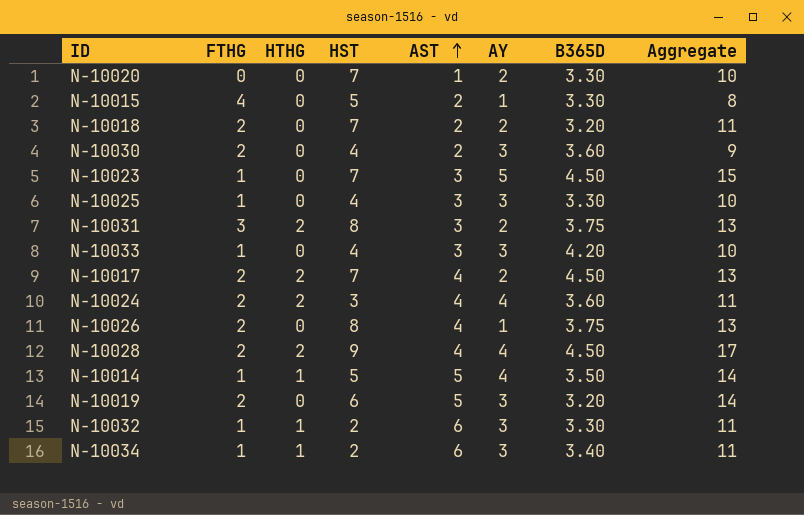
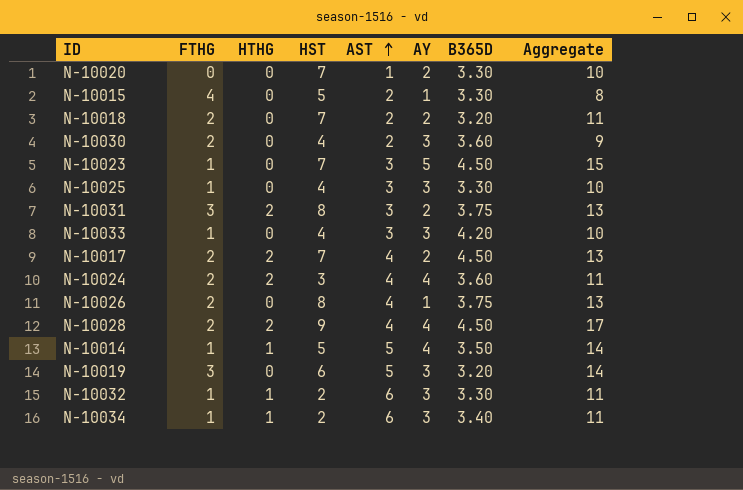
N-10019 | FTHG: 2 -> 3

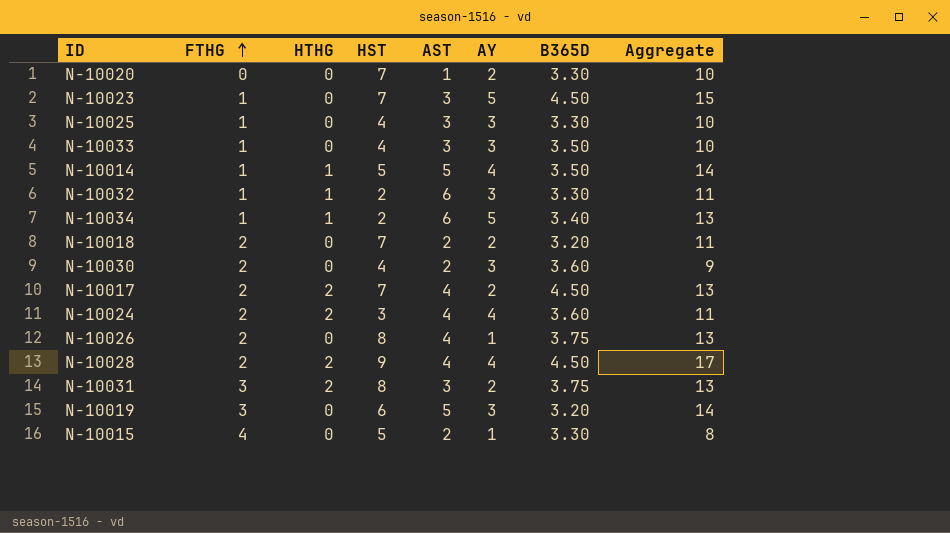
row order: AST ascending -> FTHG ascending
N-10033 | B365D: 4.20 -> 3.50
N-10034 | AY: 3 -> 5
N-10034 | Aggregate: 11 -> 13

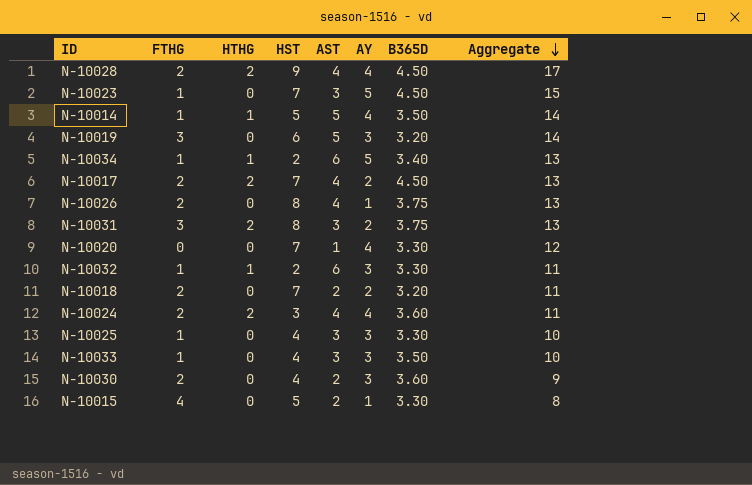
row order: FTHG ascending -> Aggregate descending
N-10020 | AY: 2 -> 4
N-10020 | Aggregate: 10 -> 12

